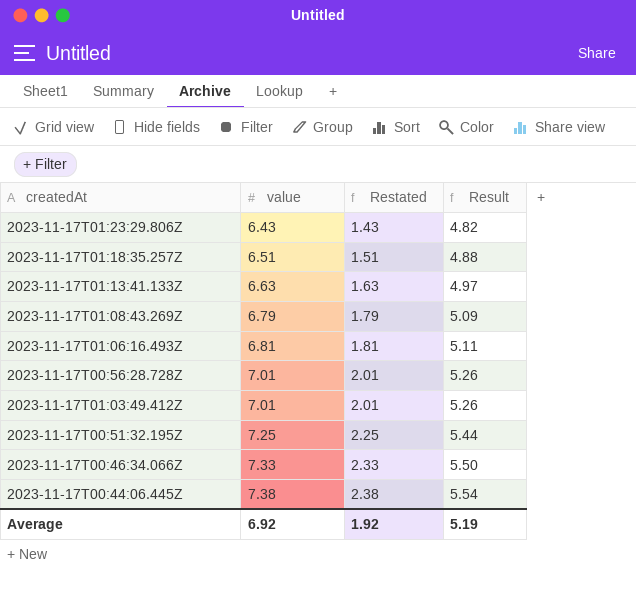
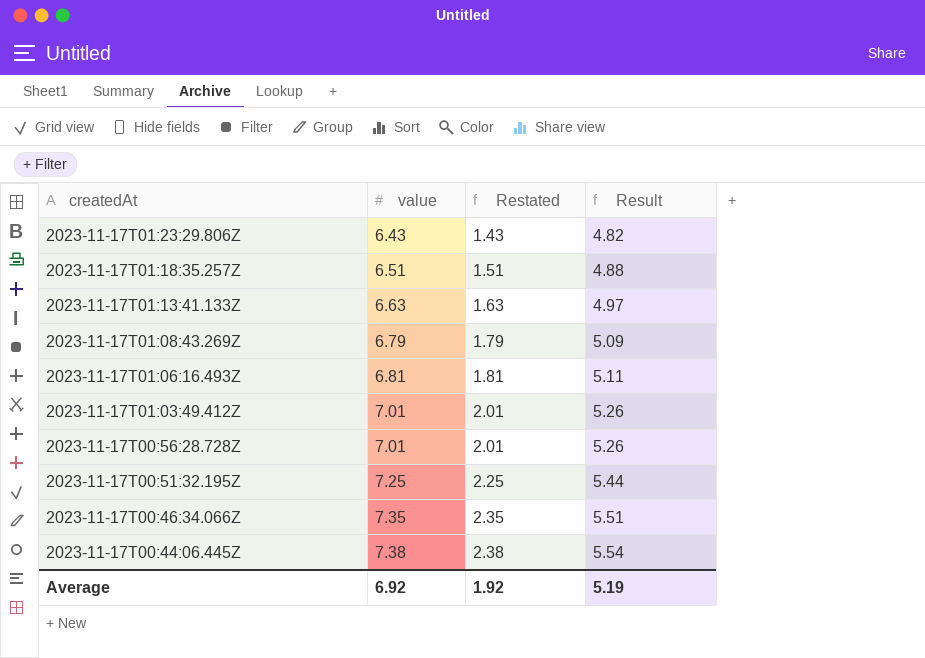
row order: value ascending -> createdAt descending
2023-11-17T00:46:34.066Z | value: 7.33 -> 7.35
2023-11-17T00:46:34.066Z | Restated: 2.33 -> 2.35
2023-11-17T00:46:34.066Z | Result: 5.50 -> 5.51

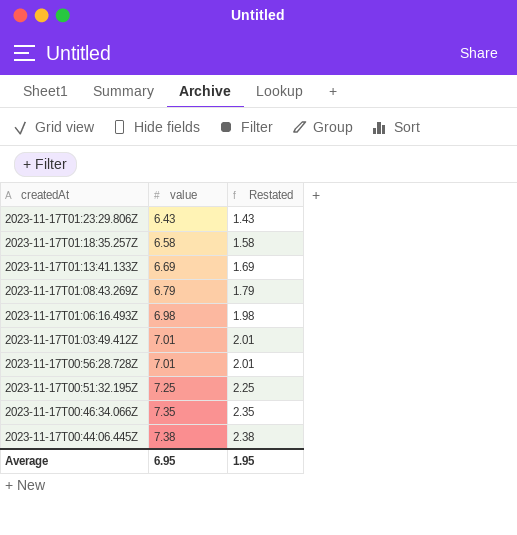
column Result | formula: [value] * 0.75 -> none
2023-11-17T01:18:35.257Z | value: 6.51 -> 6.58
2023-11-17T01:18:35.257Z | Restated: 1.51 -> 1.58
2023-11-17T01:13:41.133Z | value: 6.63 -> 6.69
2023-11-17T01:13:41.133Z | Restated: 1.63 -> 1.69
2023-11-17T01:06:16.493Z | value: 6.81 -> 6.98
2023-11-17T01:06:16.493Z | Restated: 1.81 -> 1.98
Average | value: 6.92 -> 6.95
Average | Restated: 1.92 -> 1.95

